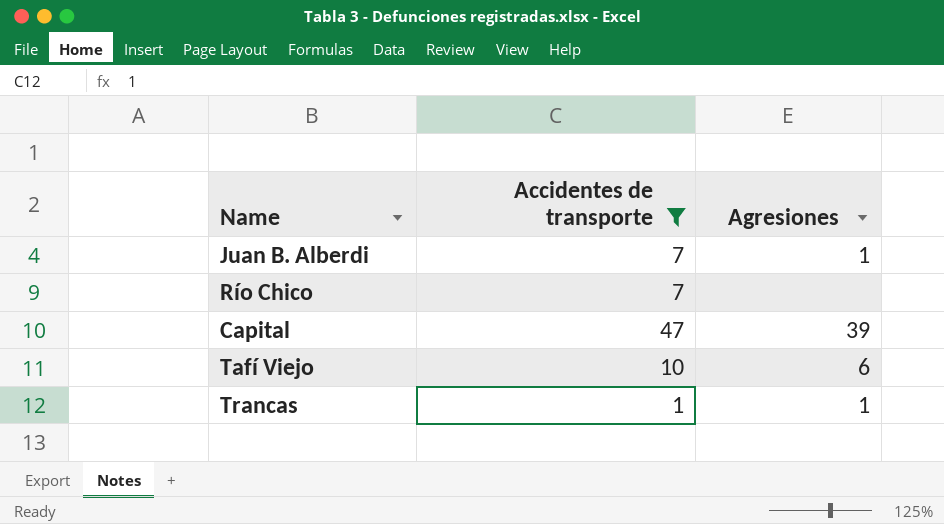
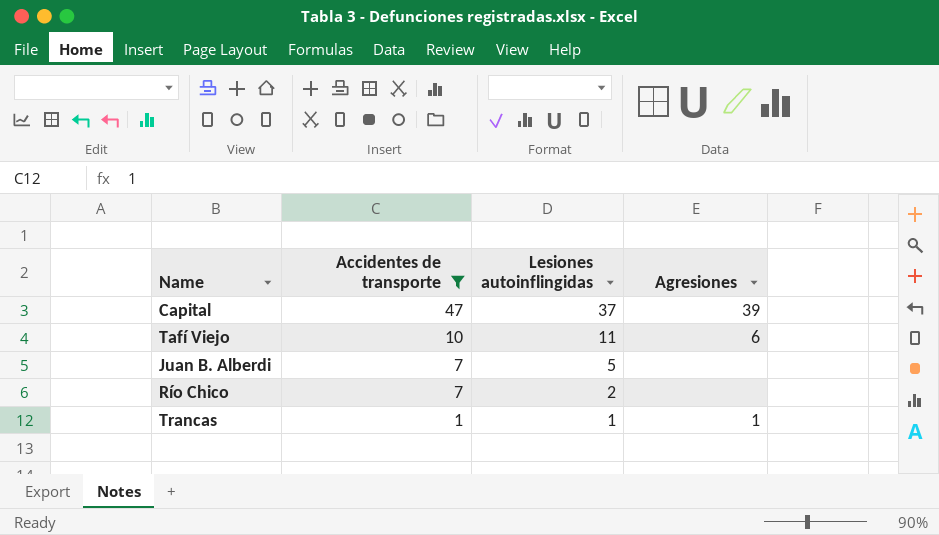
row order: none -> Accidentes de transporte descending
column Lesiones autoinflingidas | position: none -> 3
Juan B. Alberdi | Agresiones: 1 -> none

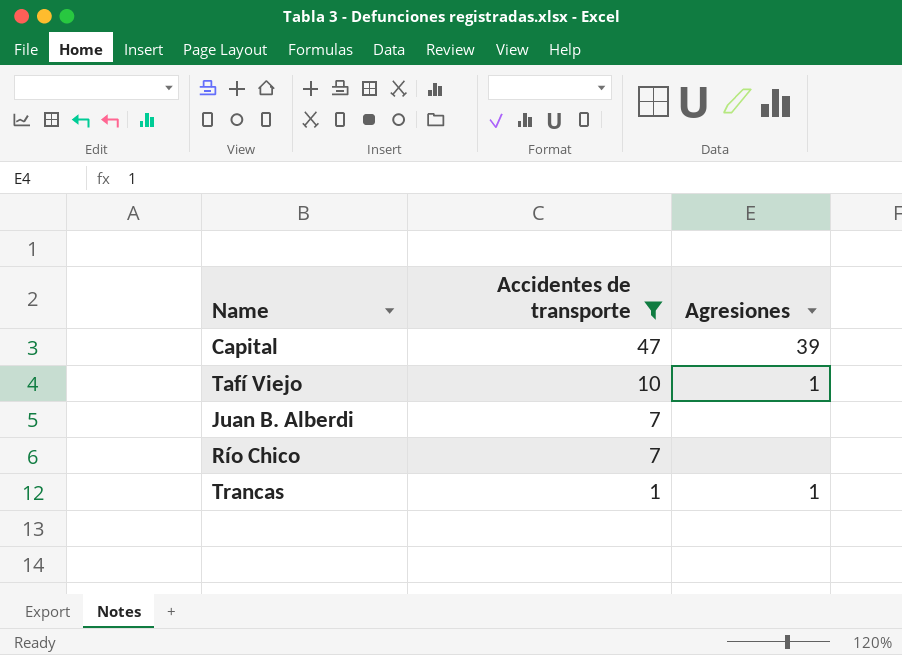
column Lesiones autoinflingidas | position: 3 -> none
Tafí Viejo | Agresiones: 6 -> 1

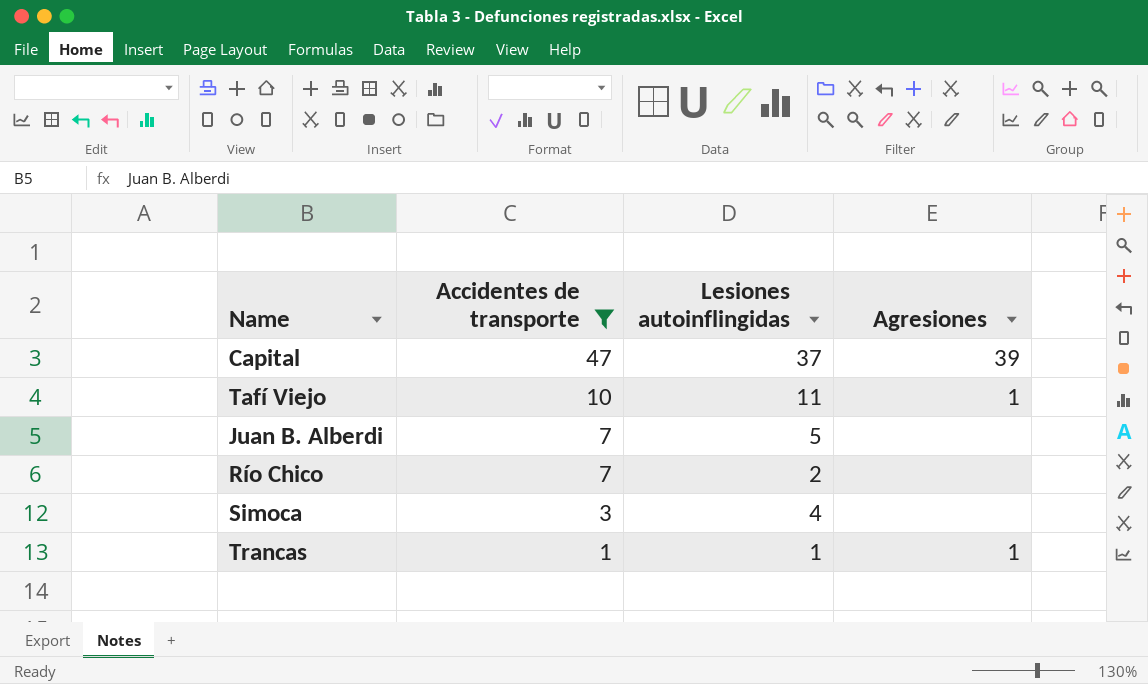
column Lesiones autoinflingidas | position: none -> 3
row Simoca: none -> 3 | 4 | none

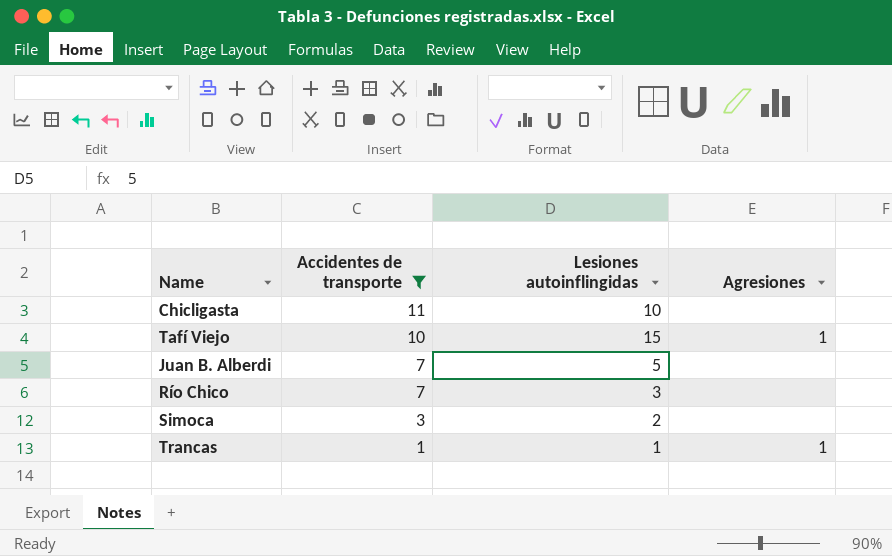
row Capital: 47 | 37 | 39 -> none
row Chicligasta: none -> 11 | 10 | none
Tafí Viejo | Lesiones autoinflingidas: 11 -> 15
Río Chico | Lesiones autoinflingidas: 2 -> 3
Simoca | Lesiones autoinflingidas: 4 -> 2

